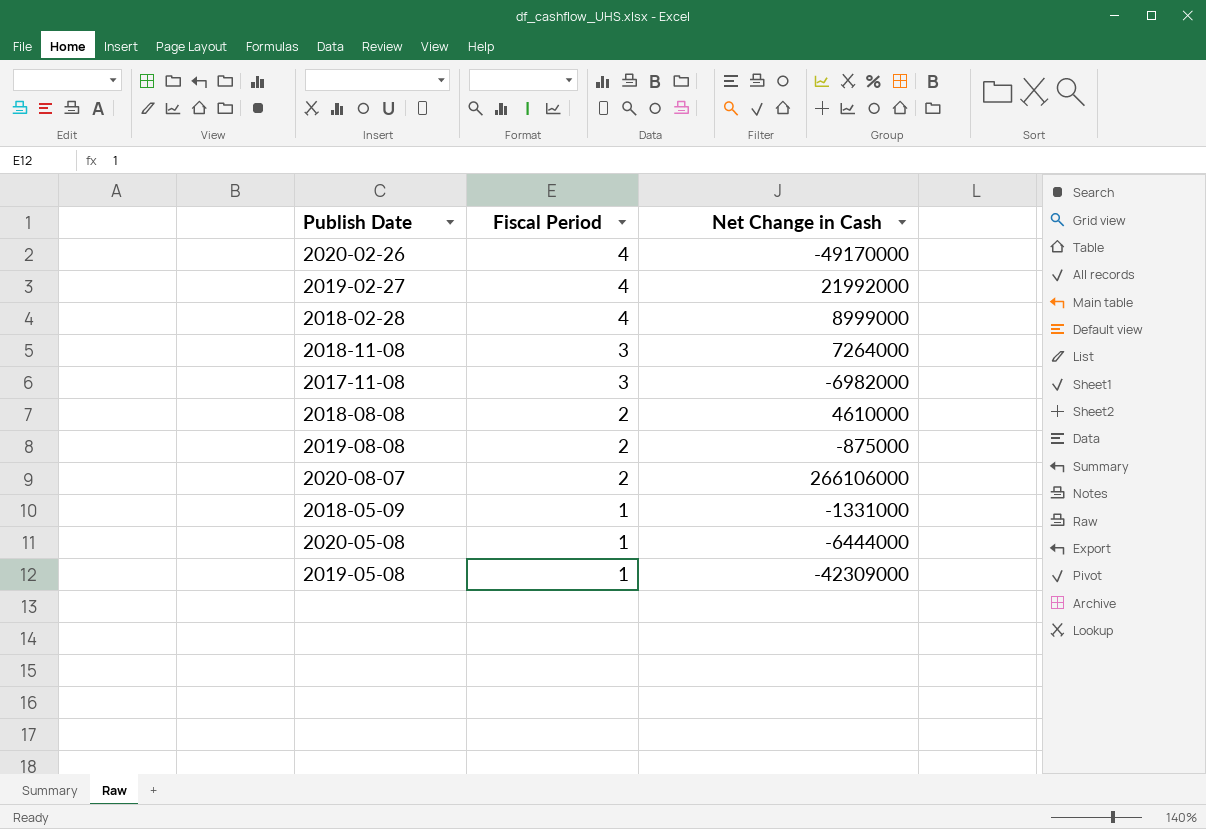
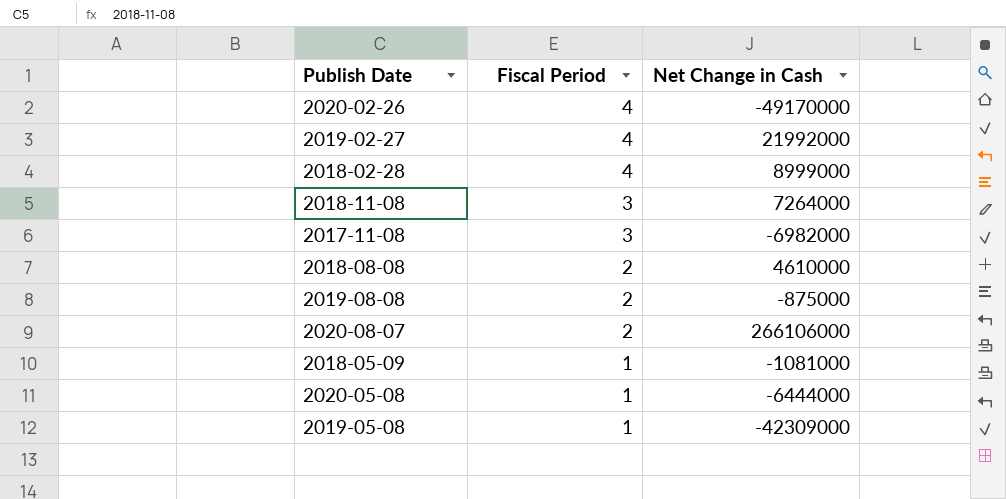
2018-05-09 | Net Change in Cash: -1331000 -> -1081000

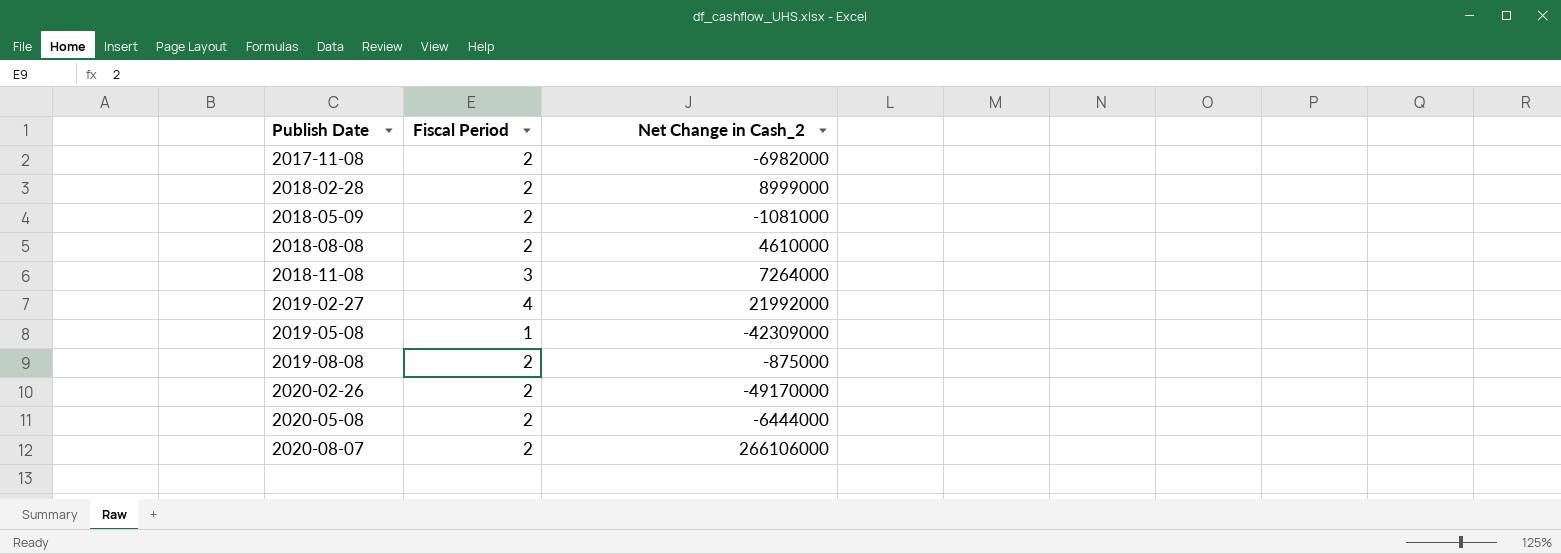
row order: Fiscal Period descending -> Publish Date ascending
column name: Net Change in Cash -> Net Change in Cash_2
2017-11-08 | Fiscal Period: 3 -> 2
2018-02-28 | Fiscal Period: 4 -> 2
2018-05-09 | Fiscal Period: 1 -> 2
2020-02-26 | Fiscal Period: 4 -> 2
2020-05-08 | Fiscal Period: 1 -> 2

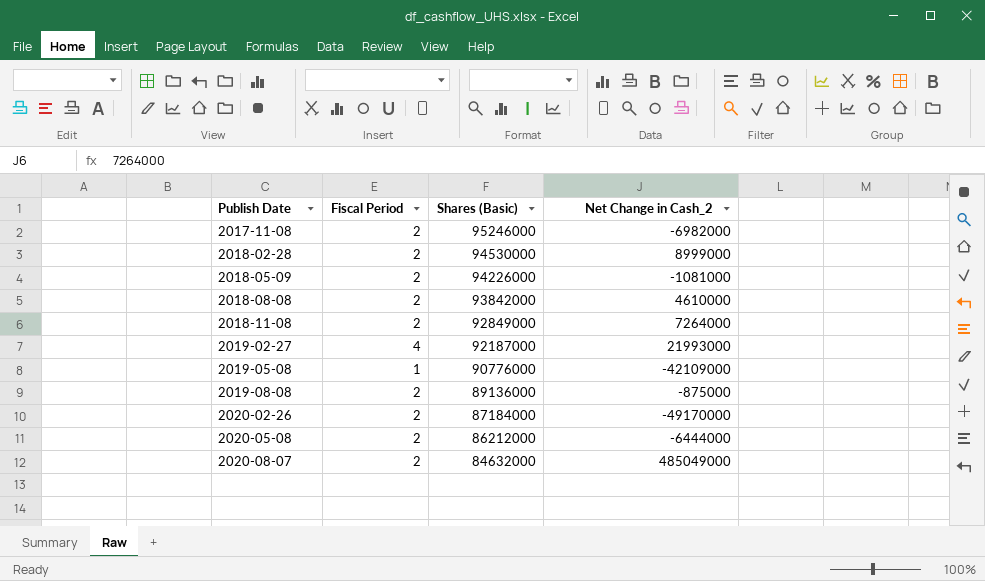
column Shares (Basic) | position: none -> 3
2018-11-08 | Fiscal Period: 3 -> 2
2019-02-27 | Net Change in Cash_2: 21992000 -> 21993000
2019-05-08 | Net Change in Cash_2: -42309000 -> -42109000
2020-08-07 | Net Change in Cash_2: 266106000 -> 485049000

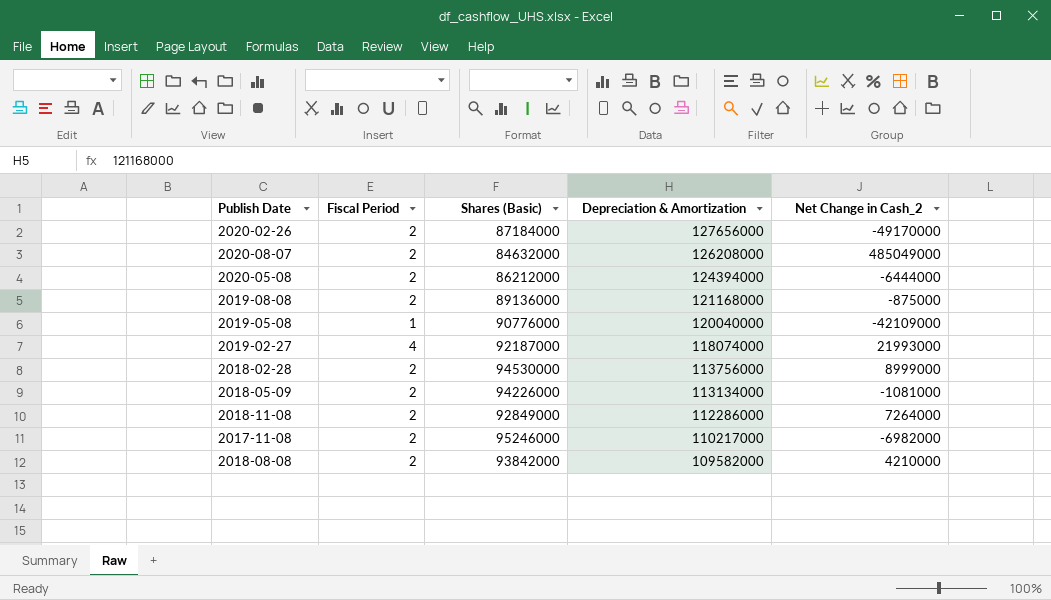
row order: Publish Date ascending -> Depreciation & Amortization descending
column Depreciation & Amortization | position: none -> 4
2018-08-08 | Net Change in Cash_2: 4610000 -> 4210000

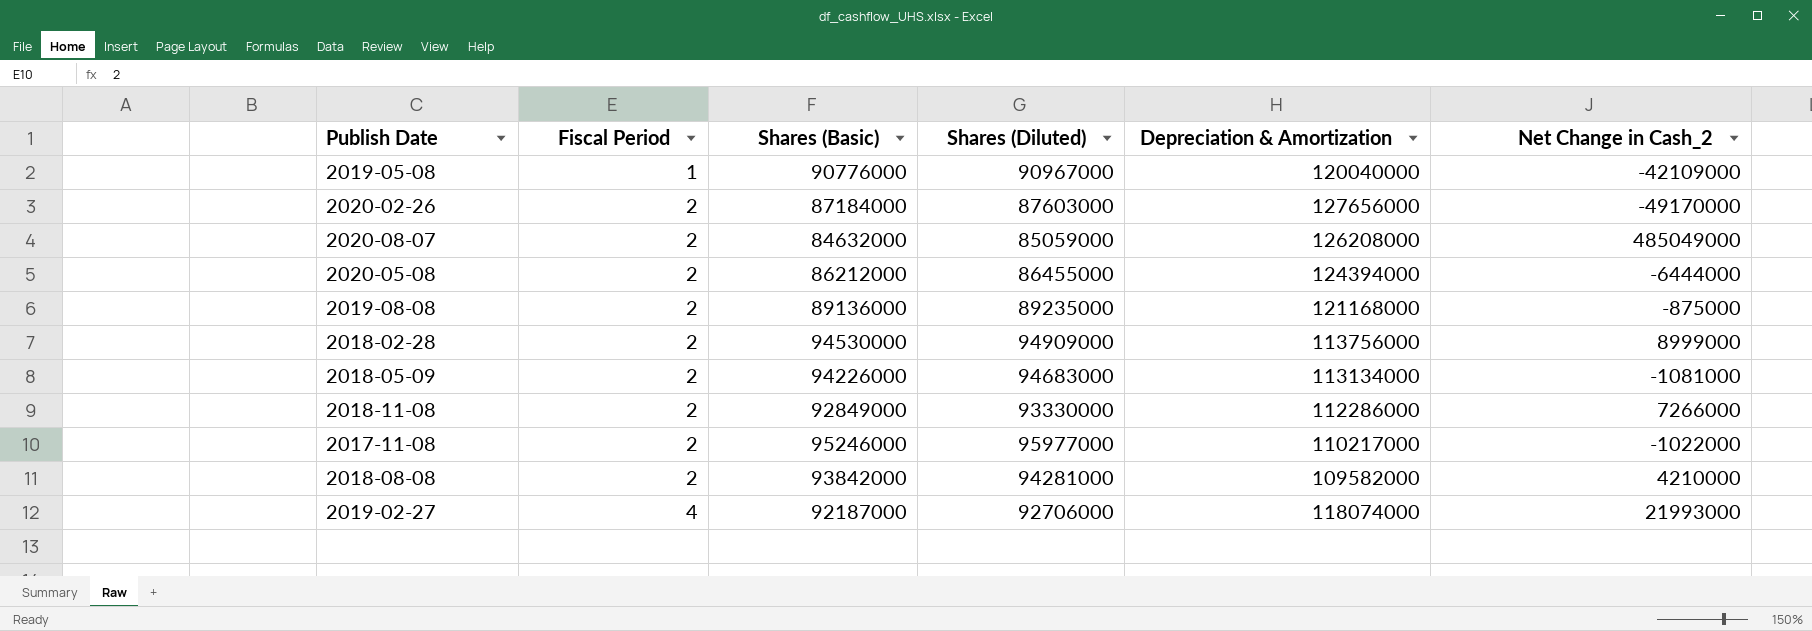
row order: Depreciation & Amortization descending -> Fiscal Period ascending
column Shares (Diluted) | position: none -> 4
2018-11-08 | Net Change in Cash_2: 7264000 -> 7266000
2017-11-08 | Net Change in Cash_2: -6982000 -> -1022000

